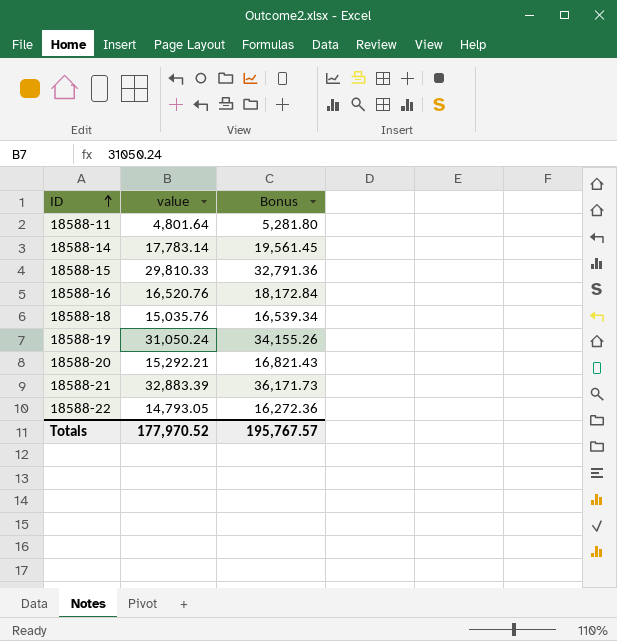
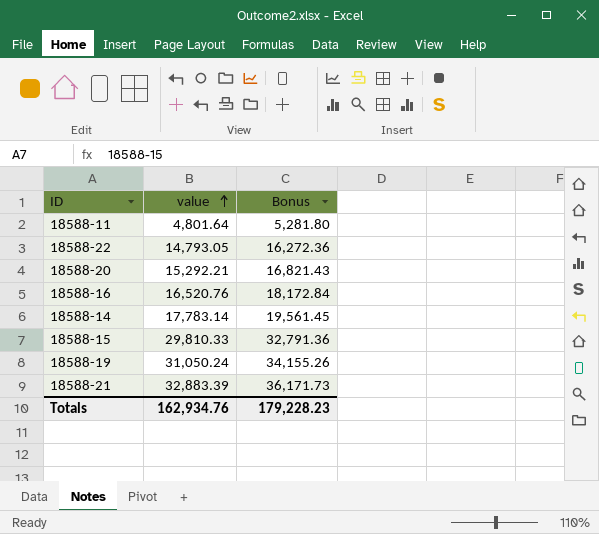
row order: ID ascending -> value ascending
row 18588-18: 15,035.76 | 16,539.34 -> none
Totals | value: 177,970.52 -> 162,934.76
Totals | Bonus: 195,767.57 -> 179,228.23

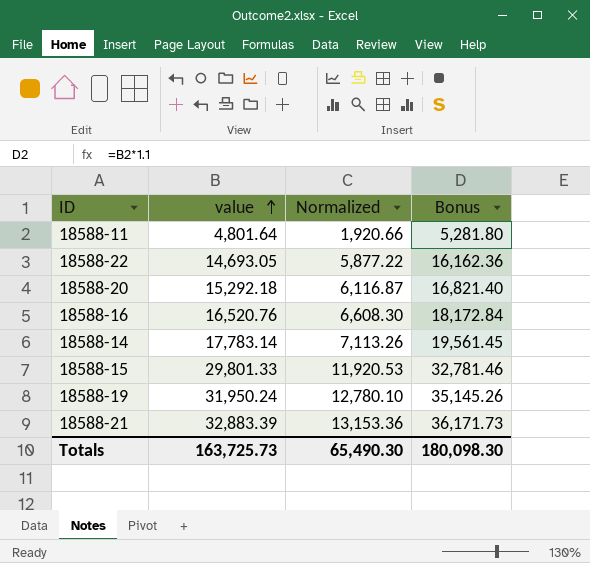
column Normalized | formula: none -> [value] * 0.4
18588-22 | value: 14,793.05 -> 14,693.05
18588-22 | Bonus: 16,272.36 -> 16,162.36
18588-20 | value: 15,292.21 -> 15,292.18
18588-20 | Bonus: 16,821.43 -> 16,821.40
18588-15 | value: 29,810.33 -> 29,801.33
18588-15 | Bonus: 32,791.36 -> 32,781.46
18588-19 | value: 31,050.24 -> 31,950.24
18588-19 | Bonus: 34,155.26 -> 35,145.26
Totals | value: 162,934.76 -> 163,725.73
Totals | Bonus: 179,228.23 -> 180,098.30

